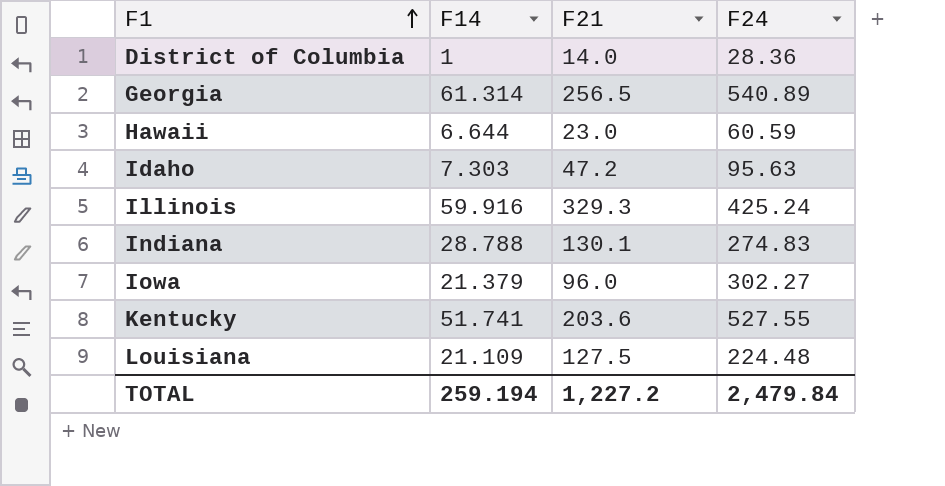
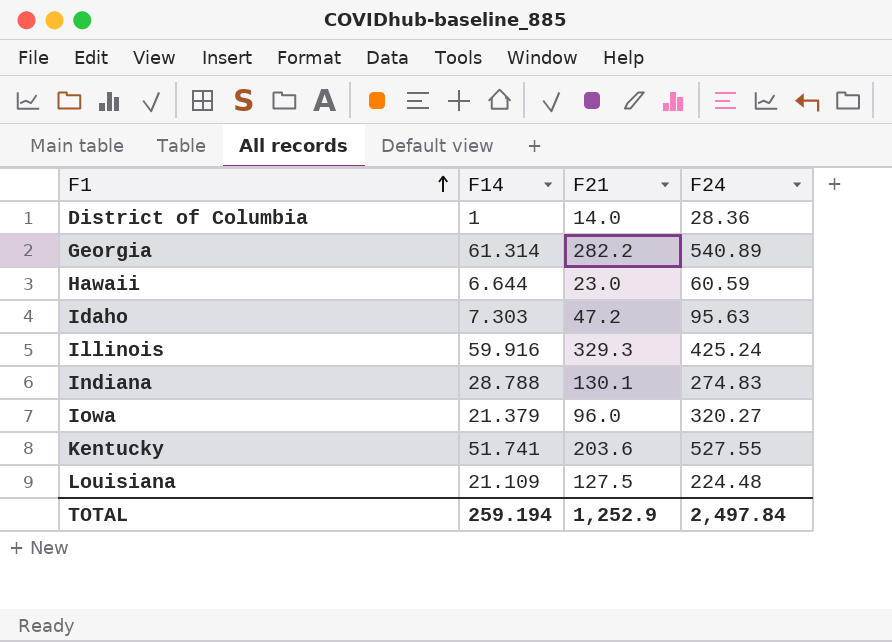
Georgia | F21: 256.5 -> 282.2
Iowa | F24: 302.27 -> 320.27
TOTAL | F21: 1,227.2 -> 1,252.9
TOTAL | F24: 2,479.84 -> 2,497.84

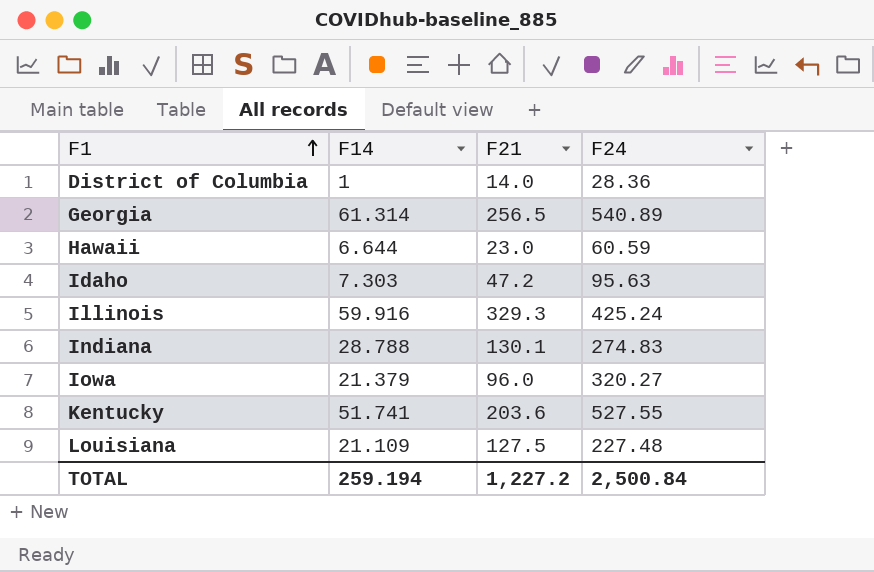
Georgia | F21: 282.2 -> 256.5
Louisiana | F24: 224.48 -> 227.48
TOTAL | F21: 1,252.9 -> 1,227.2
TOTAL | F24: 2,497.84 -> 2,500.84

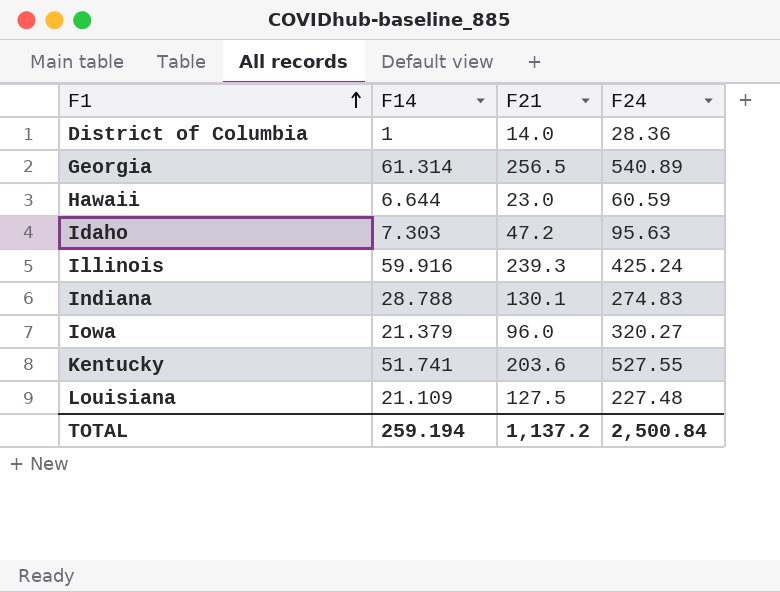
Illinois | F21: 329.3 -> 239.3
TOTAL | F21: 1,227.2 -> 1,137.2

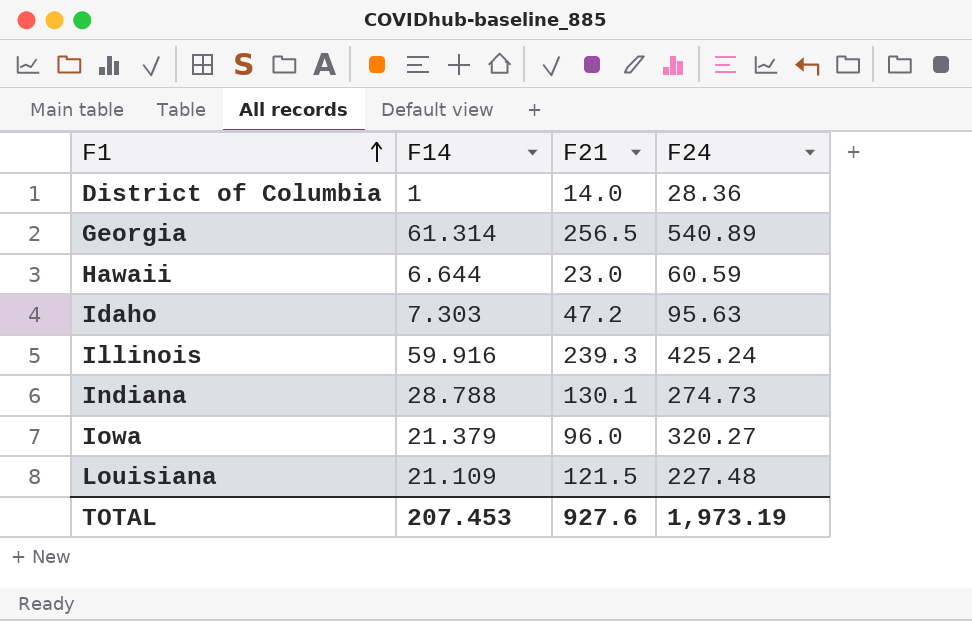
row Kentucky: 51.741 | 203.6 | 527.55 -> none
Indiana | F24: 274.83 -> 274.73
Louisiana | F21: 127.5 -> 121.5
TOTAL | F14: 259.194 -> 207.453
TOTAL | F21: 1,137.2 -> 927.6
TOTAL | F24: 2,500.84 -> 1,973.19

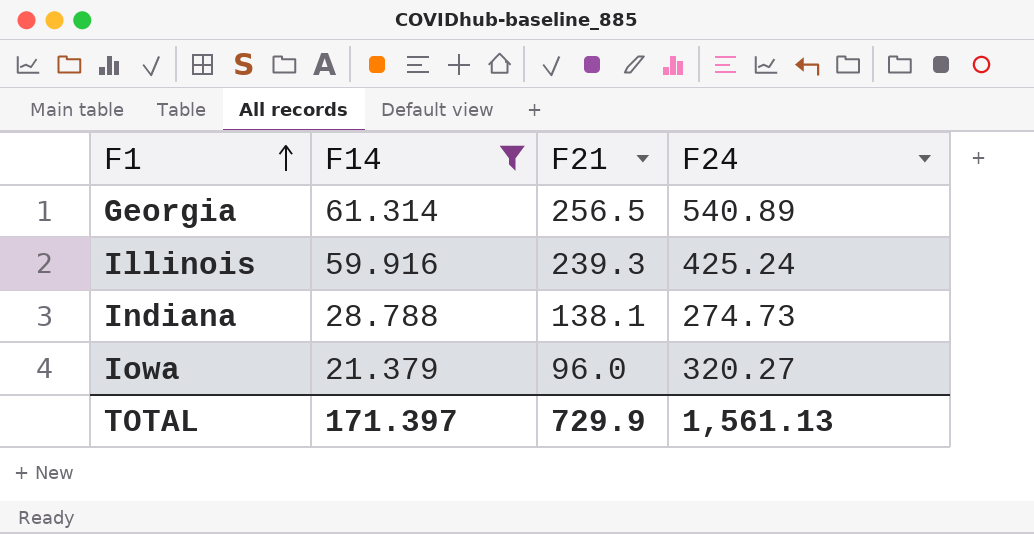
filter: none -> F14 >= 21.379
Indiana | F21: 130.1 -> 138.1
TOTAL | F14: 207.453 -> 171.397
TOTAL | F21: 927.6 -> 729.9
TOTAL | F24: 1,973.19 -> 1,561.13

